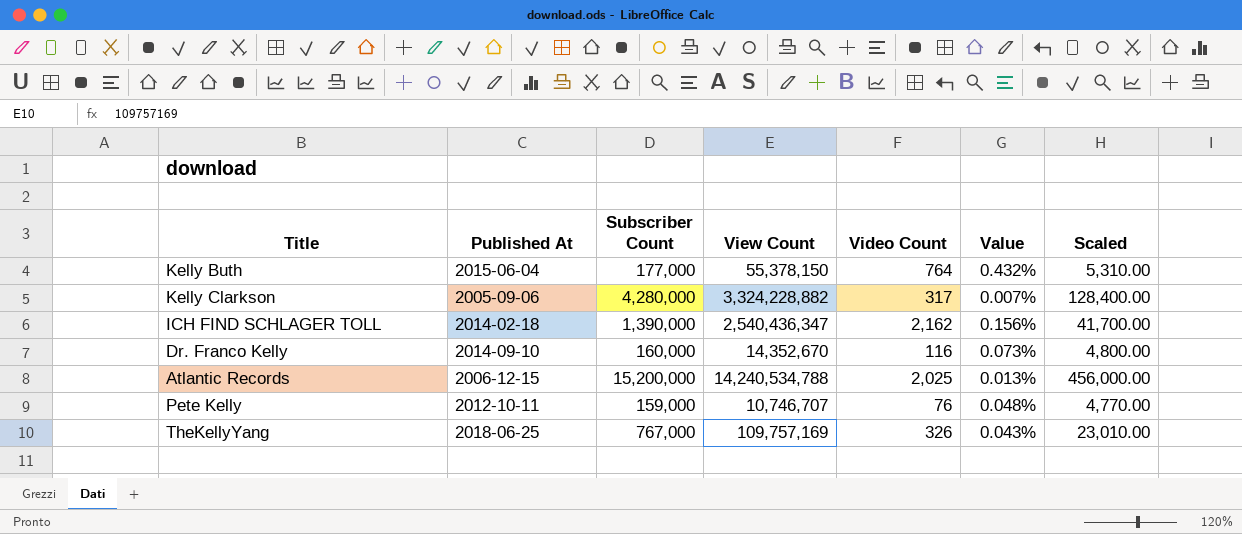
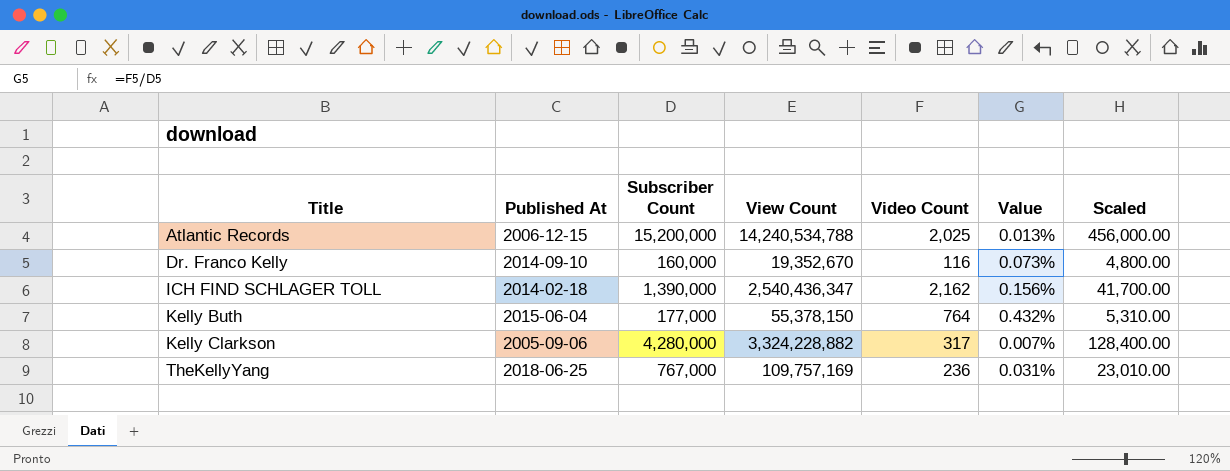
row order: none -> Title ascending
row Pete Kelly: 2012-10-11 | 159,000 | 10,746,707 | 76 | 0.048% | 4,770.00 -> none
Dr. Franco Kelly | View Count: 14,352,670 -> 19,352,670
TheKellyYang | Video Count: 326 -> 236
TheKellyYang | Value: 0.043% -> 0.031%

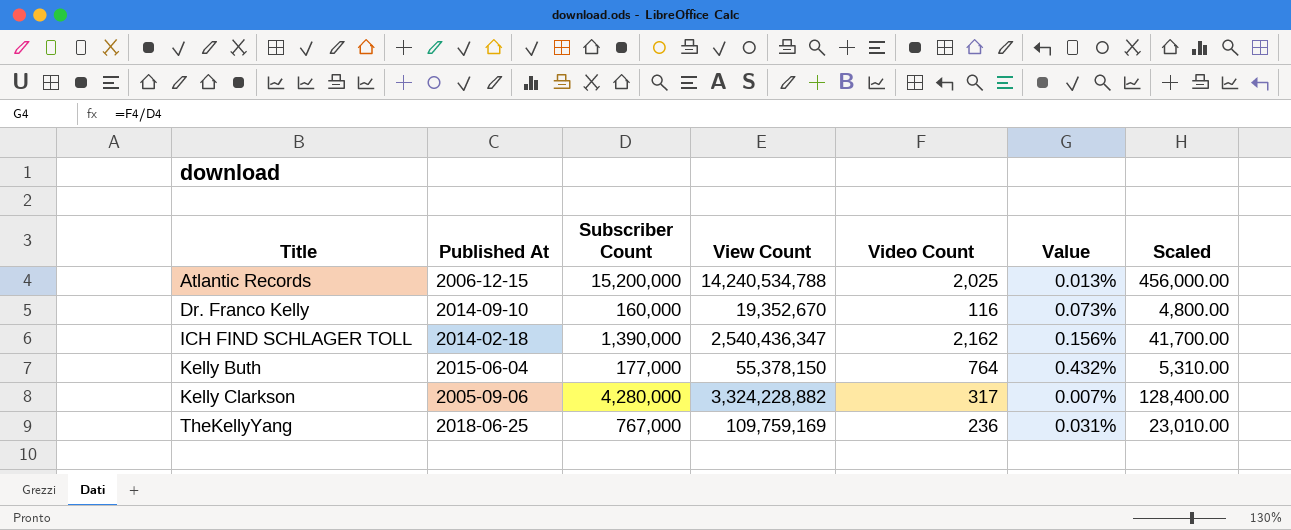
TheKellyYang | View Count: 109,757,169 -> 109,759,169

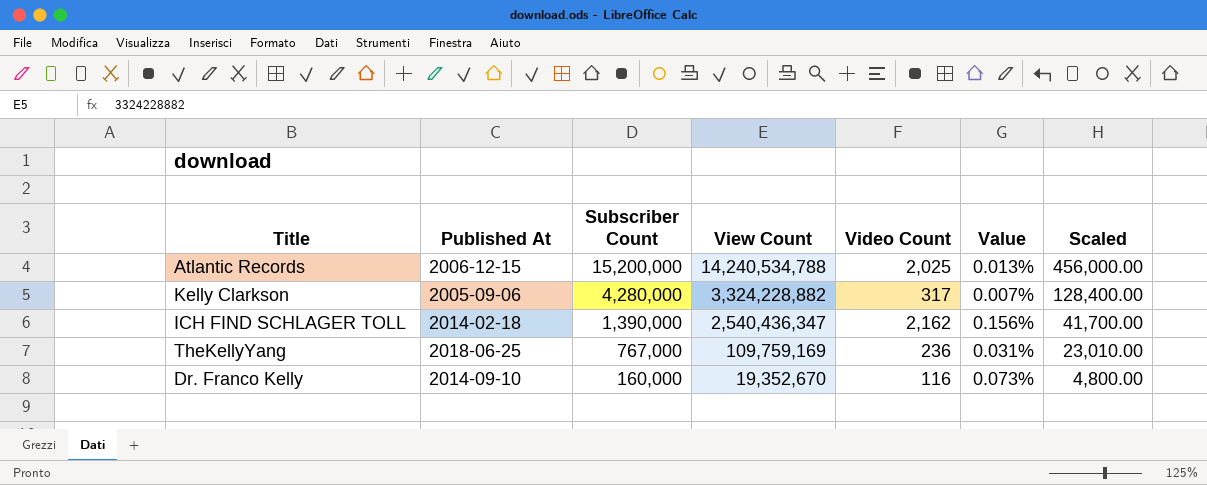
row order: Title ascending -> Subscriber Count descending
row Kelly Buth: 2015-06-04 | 177,000 | 55,378,150 | 764 | 0.432% | 5,310.00 -> none

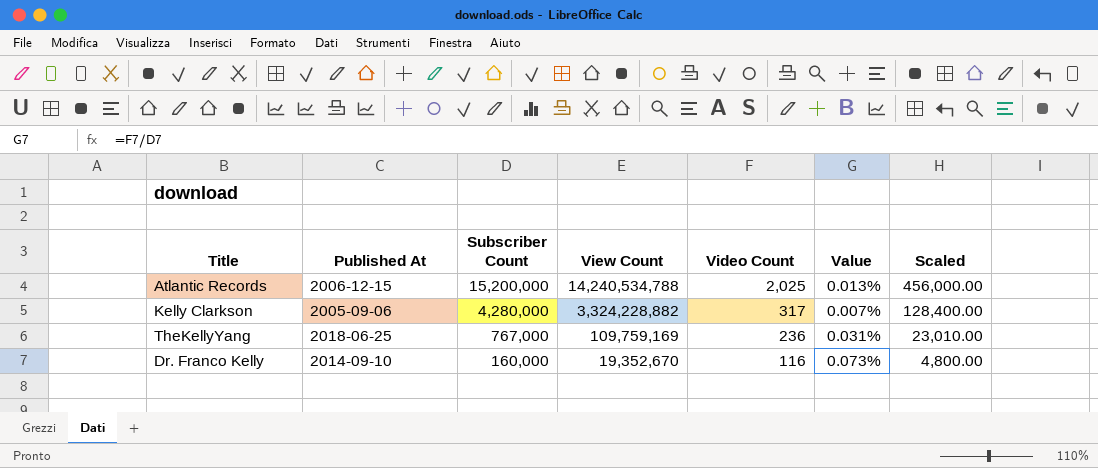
row ICH FIND SCHLAGER TOLL: 2014-02-18 | 1,390,000 | 2,540,436,347 | 2,162 | 0.156% | 41,700.00 -> none

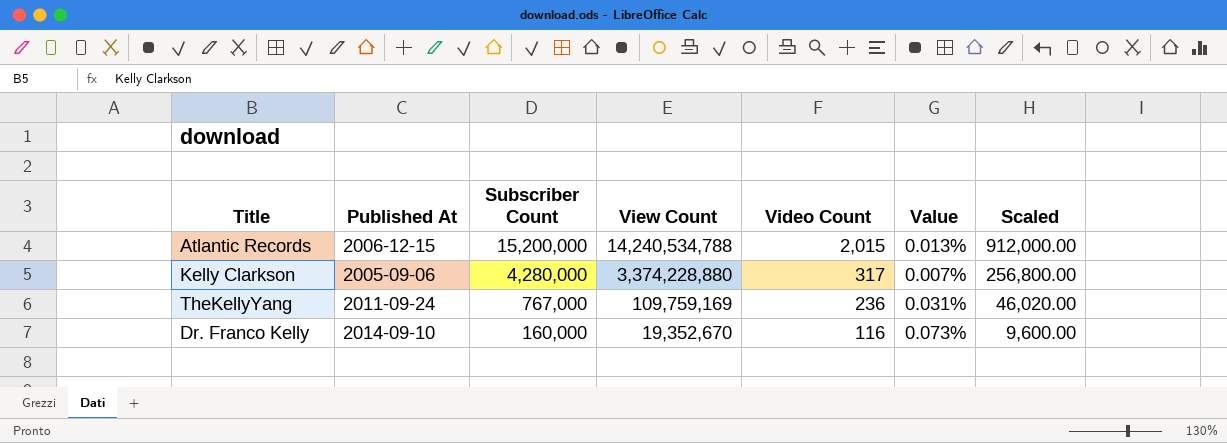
column Scaled | formula: [Subscriber Count] * 0.03 -> [Subscriber Count] * 0.06
Atlantic Records | Video Count: 2,025 -> 2,015
Kelly Clarkson | View Count: 3,324,228,882 -> 3,374,228,880
TheKellyYang | Published At: 2018-06-25 -> 2011-09-24

